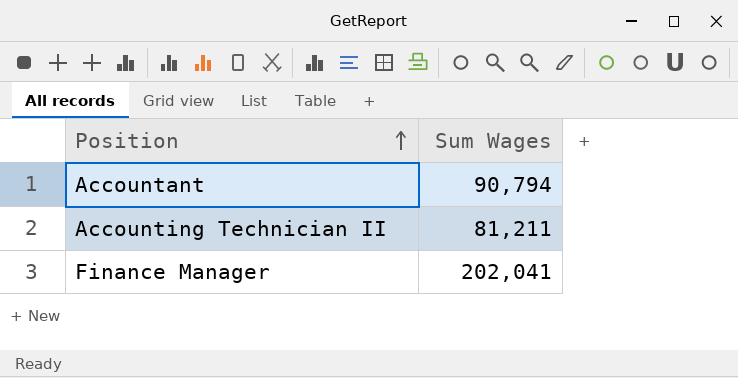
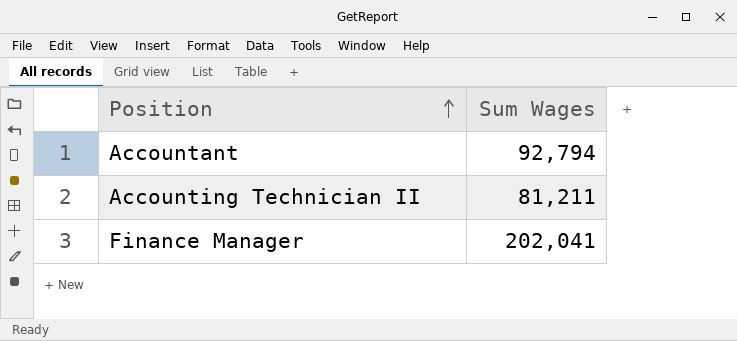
Accountant | Sum Wages: 90,794 -> 92,794

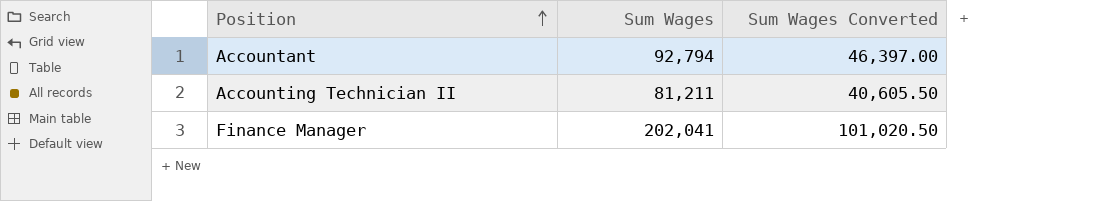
column Sum Wages Converted | formula: none -> [Sum Wages] * 0.5

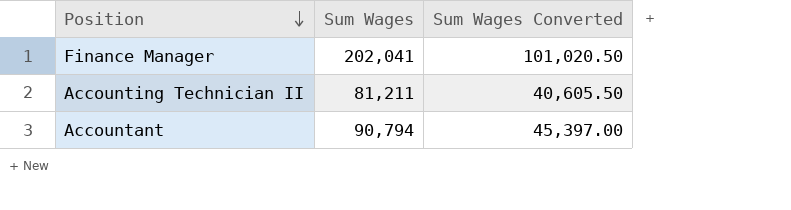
row order: Position ascending -> Position descending
Accountant | Sum Wages: 92,794 -> 90,794
Accountant | Sum Wages Converted: 46,397.00 -> 45,397.00

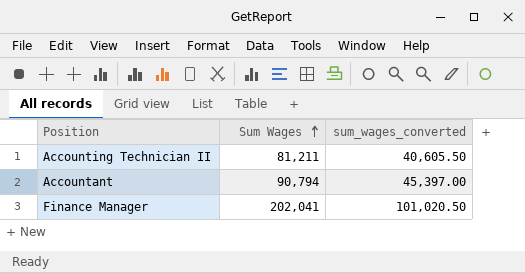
row order: Position descending -> Sum Wages ascending
column name: Sum Wages Converted -> sum_wages_converted

